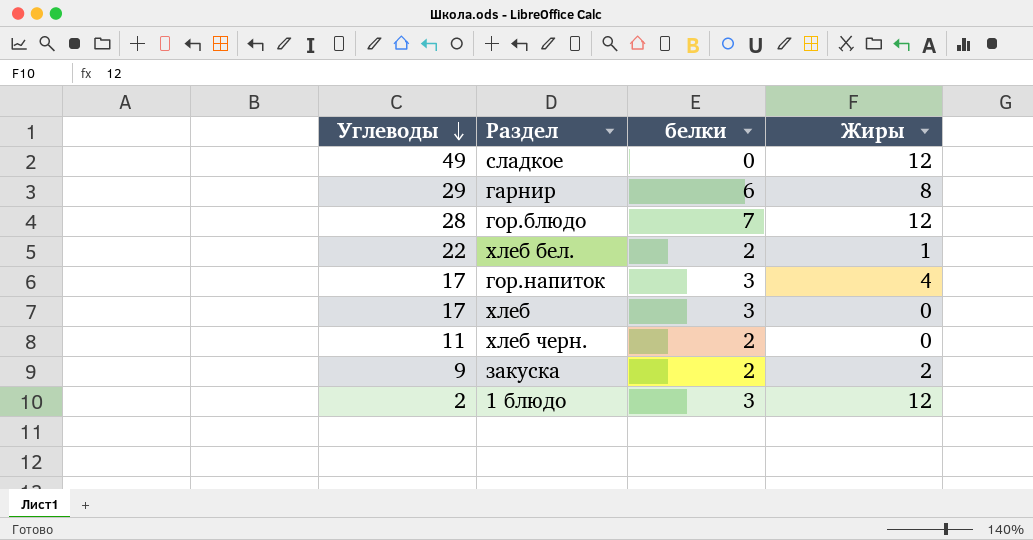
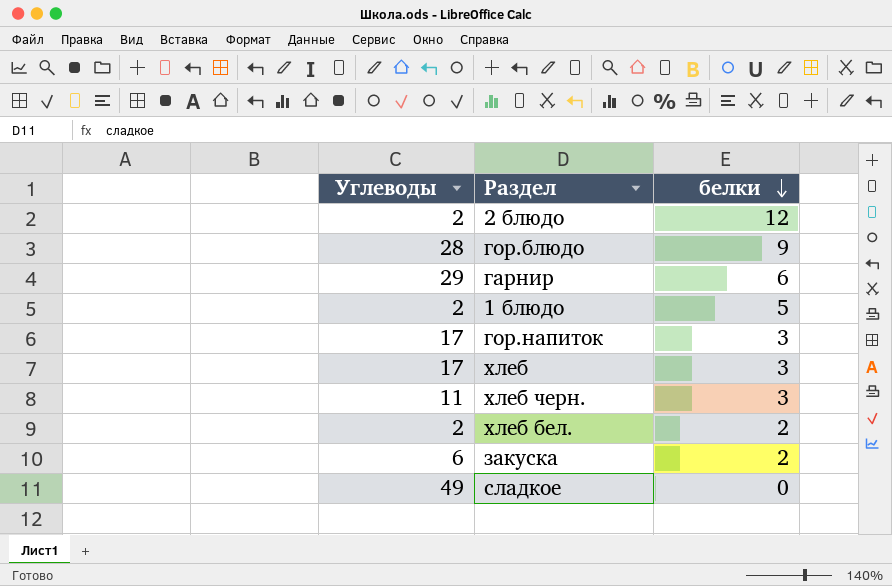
row order: Углеводы descending -> белки descending
column Жиры | position: 4 -> none
row 2 блюдо: none -> 2 | 12
гор.блюдо | белки: 7 -> 9
1 блюдо | белки: 3 -> 5
хлеб черн. | белки: 2 -> 3
хлеб бел. | Углеводы: 22 -> 2
закуска | Углеводы: 9 -> 6

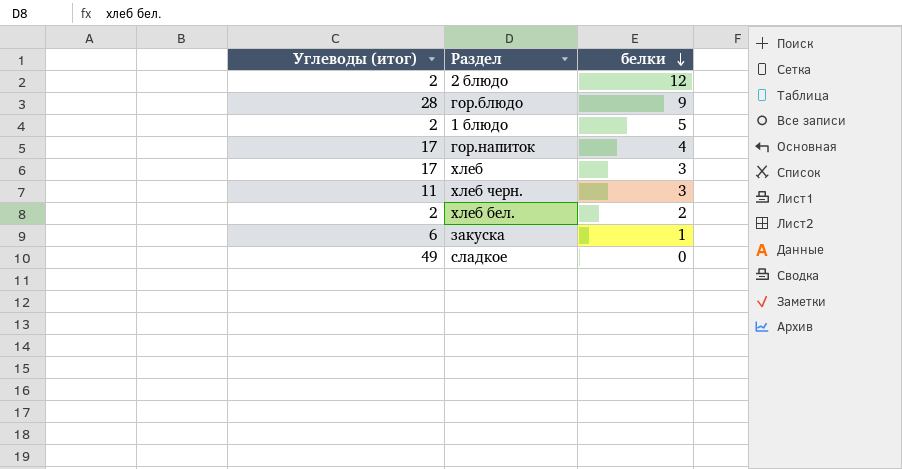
column name: Углеводы -> Углеводы (итог)
row гарнир: 29 | 6 -> none
гор.напиток | белки: 3 -> 4
закуска | белки: 2 -> 1

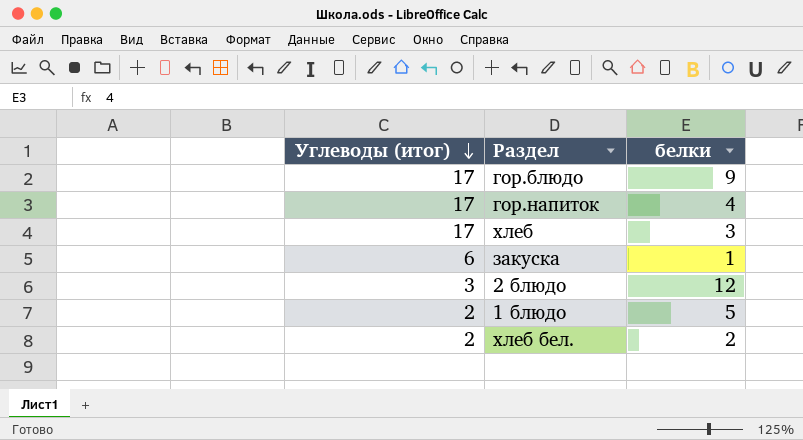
row order: белки descending -> Углеводы (итог) descending
row хлеб черн.: 11 | 3 -> none
row сладкое: 49 | 0 -> none
гор.блюдо | Углеводы (итог): 28 -> 17
2 блюдо | Углеводы (итог): 2 -> 3

